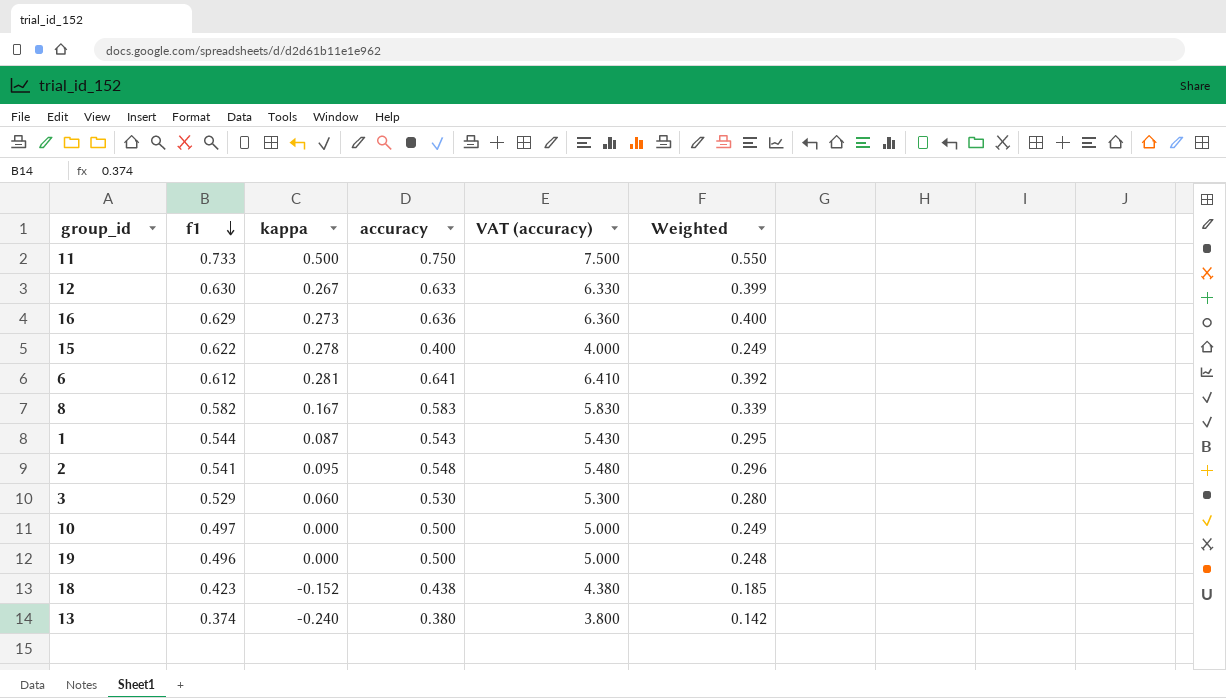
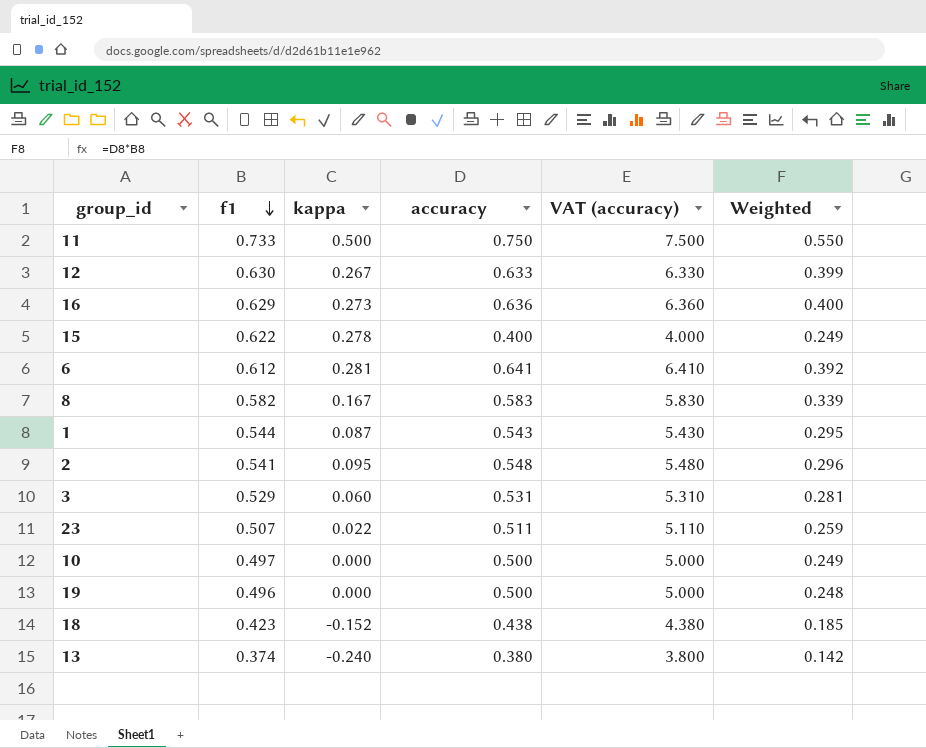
3 | accuracy: 0.530 -> 0.531
3 | VAT (accuracy): 5.300 -> 5.310
3 | Weighted: 0.280 -> 0.281
row 23: none -> 0.507 | 0.022 | 0.511 | 5.110 | 0.259

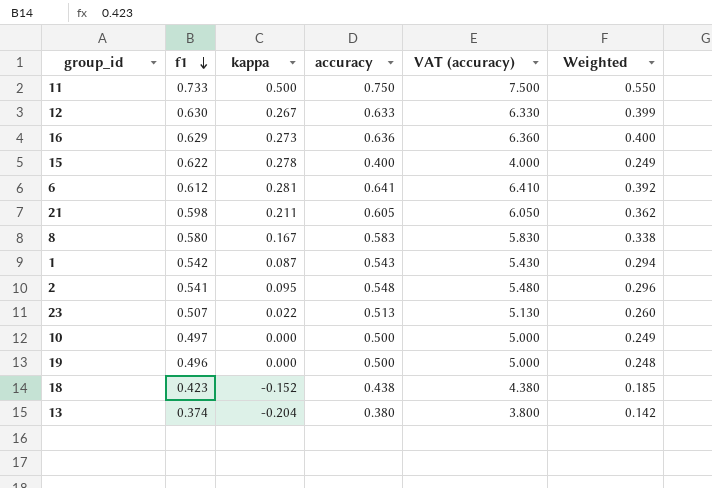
row 3: 0.529 | 0.060 | 0.531 | 5.310 | 0.281 -> none
row 21: none -> 0.598 | 0.211 | 0.605 | 6.050 | 0.362
8 | f1: 0.582 -> 0.580
8 | Weighted: 0.339 -> 0.338
1 | f1: 0.544 -> 0.542
1 | Weighted: 0.295 -> 0.294
23 | accuracy: 0.511 -> 0.513
23 | VAT (accuracy): 5.110 -> 5.130
23 | Weighted: 0.259 -> 0.260
13 | kappa: -0.240 -> -0.204

